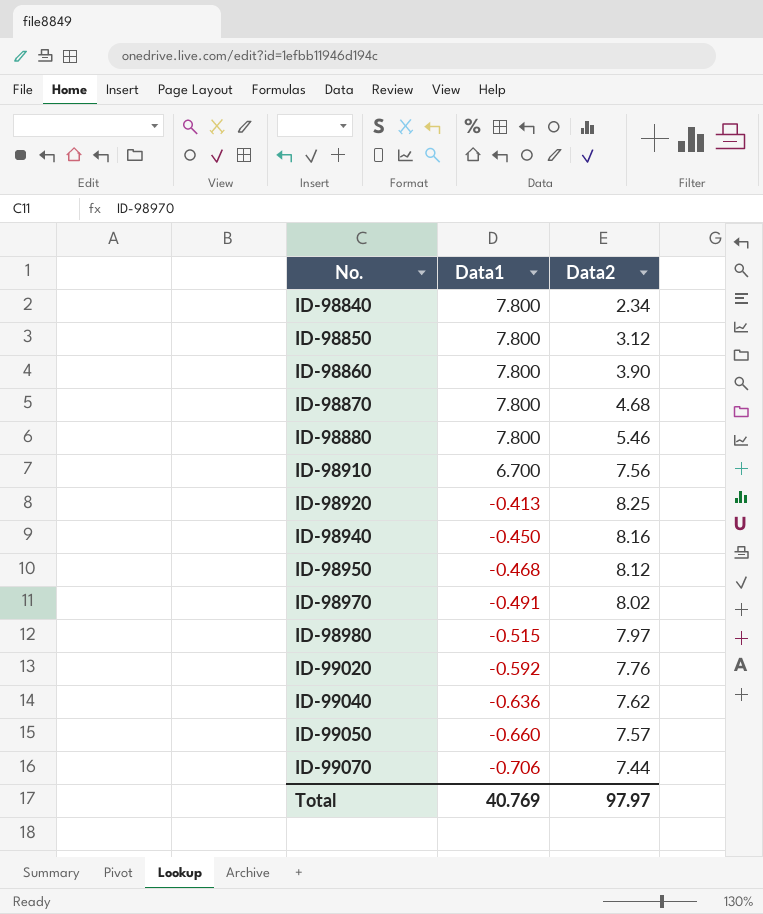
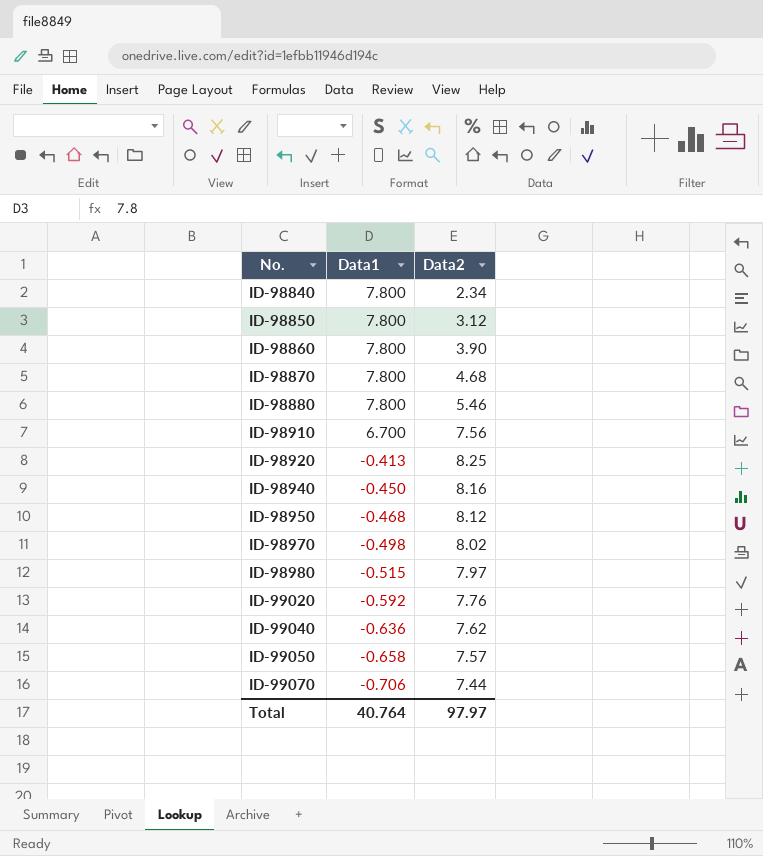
ID-98970 | Data1: -0.491 -> -0.498
ID-99050 | Data1: -0.660 -> -0.658
Total | Data1: 40.769 -> 40.764

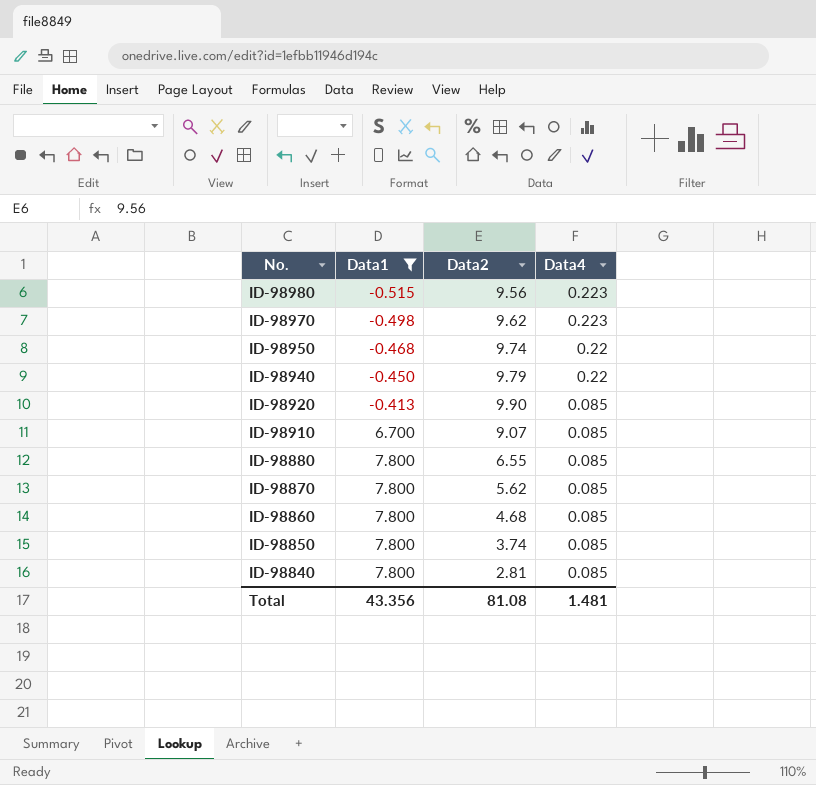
filter: none -> Data1 >= -0.515
row order: No. ascending -> No. descending
column Data4 | position: none -> 4
ID-98980 | Data2: 7.97 -> 9.56
ID-98970 | Data2: 8.02 -> 9.62
ID-98950 | Data2: 8.12 -> 9.74
ID-98940 | Data2: 8.16 -> 9.79
ID-98920 | Data2: 8.25 -> 9.90
ID-98910 | Data2: 7.56 -> 9.07
ID-98880 | Data2: 5.46 -> 6.55
ID-98870 | Data2: 4.68 -> 5.62
ID-98860 | Data2: 3.90 -> 4.68
ID-98850 | Data2: 3.12 -> 3.74
ID-98840 | Data2: 2.34 -> 2.81
Total | Data1: 40.764 -> 43.356
Total | Data2: 97.97 -> 81.08

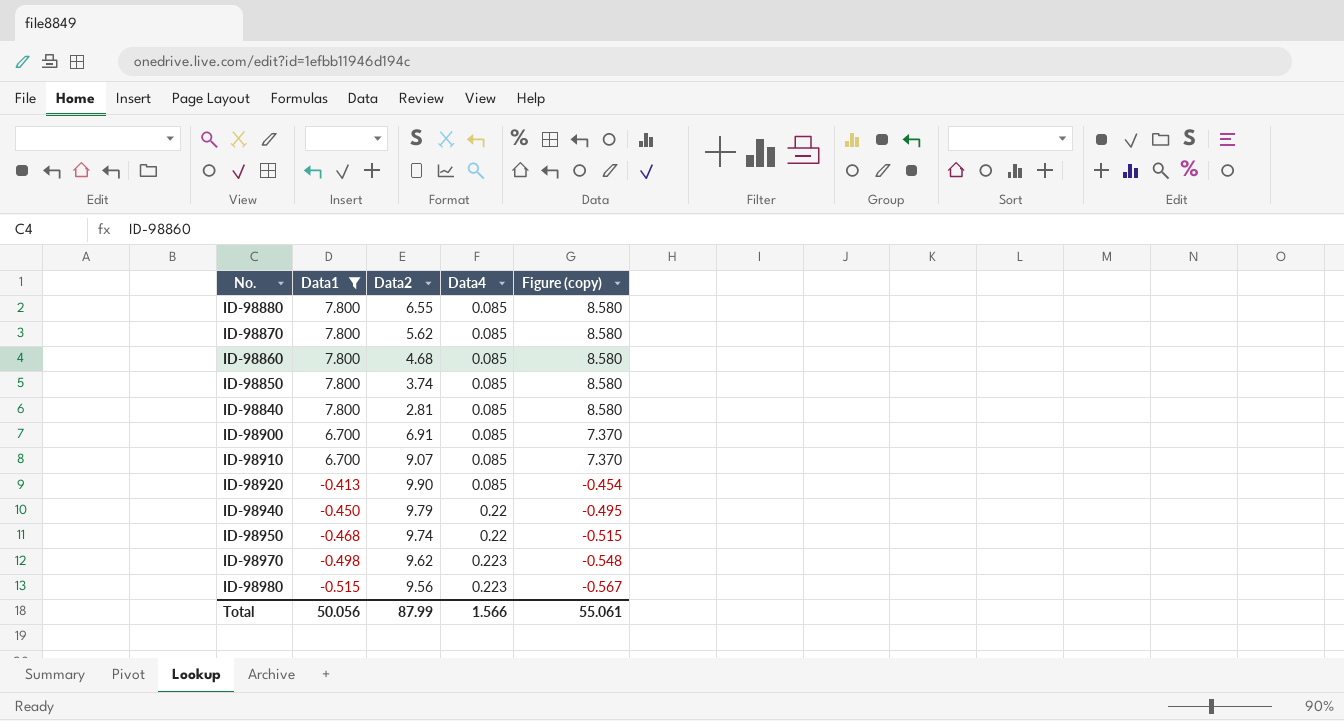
row order: No. descending -> Data1 descending
column Figure (copy) | formula: none -> [Data1] * 1.1
row ID-98900: none -> 6.700 | 6.91 | 0.085 | 7.370
Total | Data1: 43.356 -> 50.056
Total | Data2: 81.08 -> 87.99
Total | Data4: 1.481 -> 1.566

